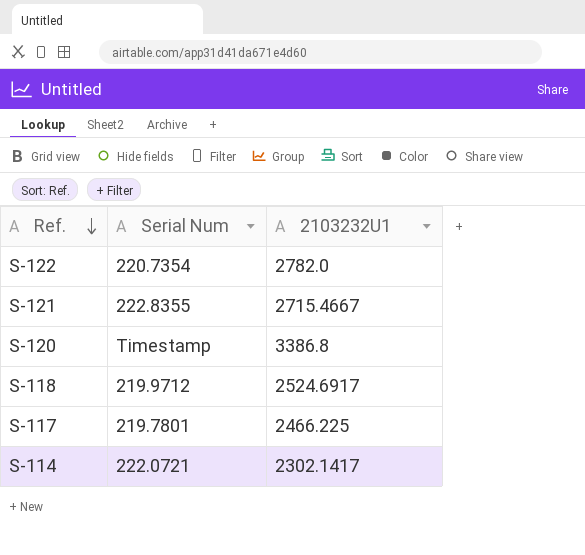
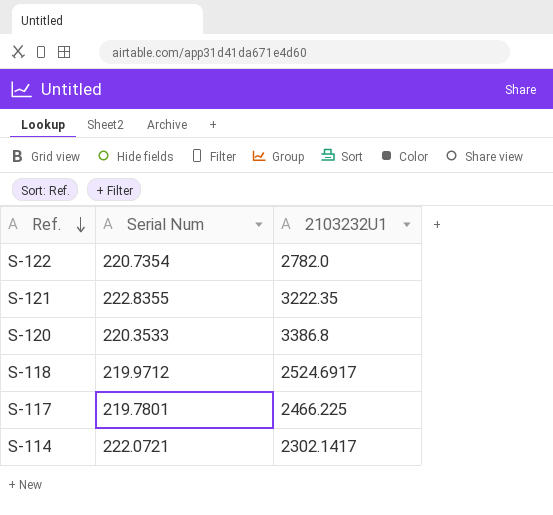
S-121 | 2103232U1: 2715.4667 -> 3222.35
S-120 | Serial Num: Timestamp -> 220.3533

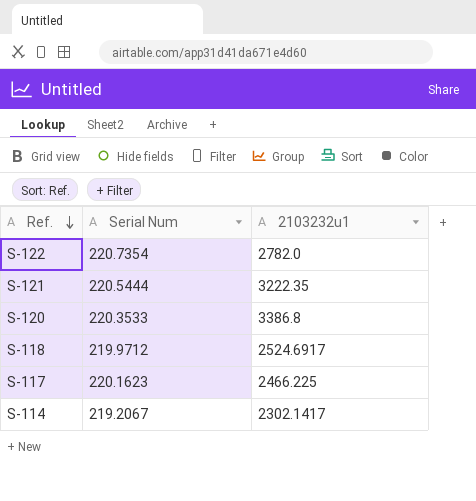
column name: 2103232U1 -> 2103232u1
S-121 | Serial Num: 222.8355 -> 220.5444
S-117 | Serial Num: 219.7801 -> 220.1623
S-114 | Serial Num: 222.0721 -> 219.2067

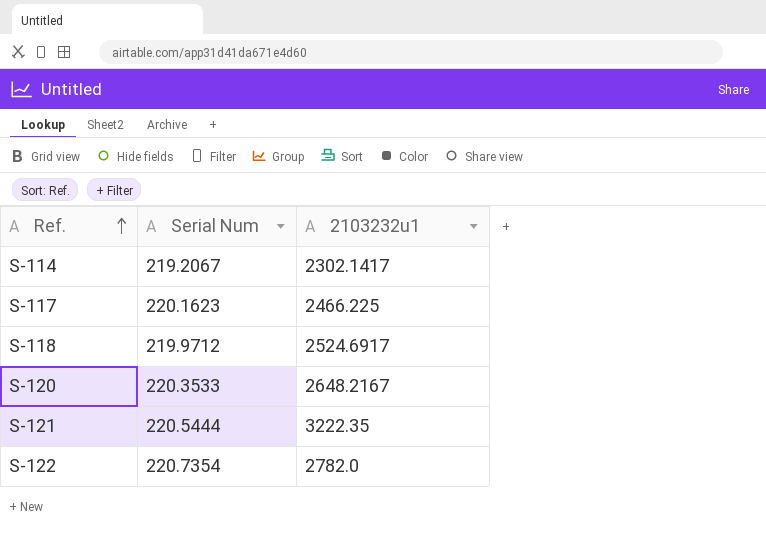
row order: Ref. descending -> Ref. ascending
S-120 | 2103232u1: 3386.8 -> 2648.2167

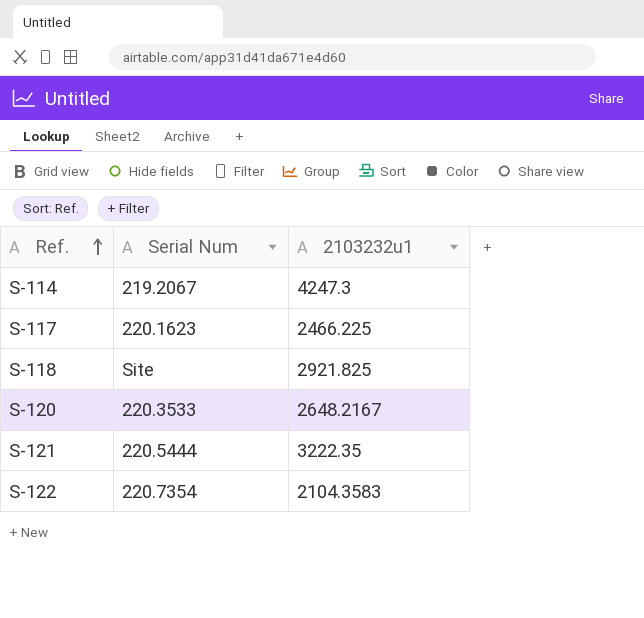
S-114 | 2103232u1: 2302.1417 -> 4247.3
S-118 | Serial Num: 219.9712 -> Site
S-118 | 2103232u1: 2524.6917 -> 2921.825
S-122 | 2103232u1: 2782.0 -> 2104.3583

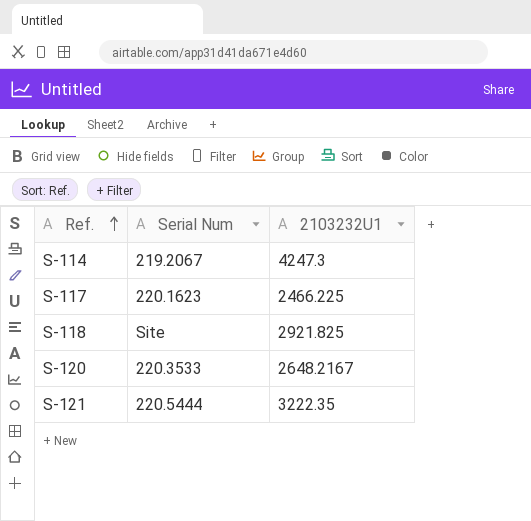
column name: 2103232u1 -> 2103232U1
row S-122: 220.7354 | 2104.3583 -> none

